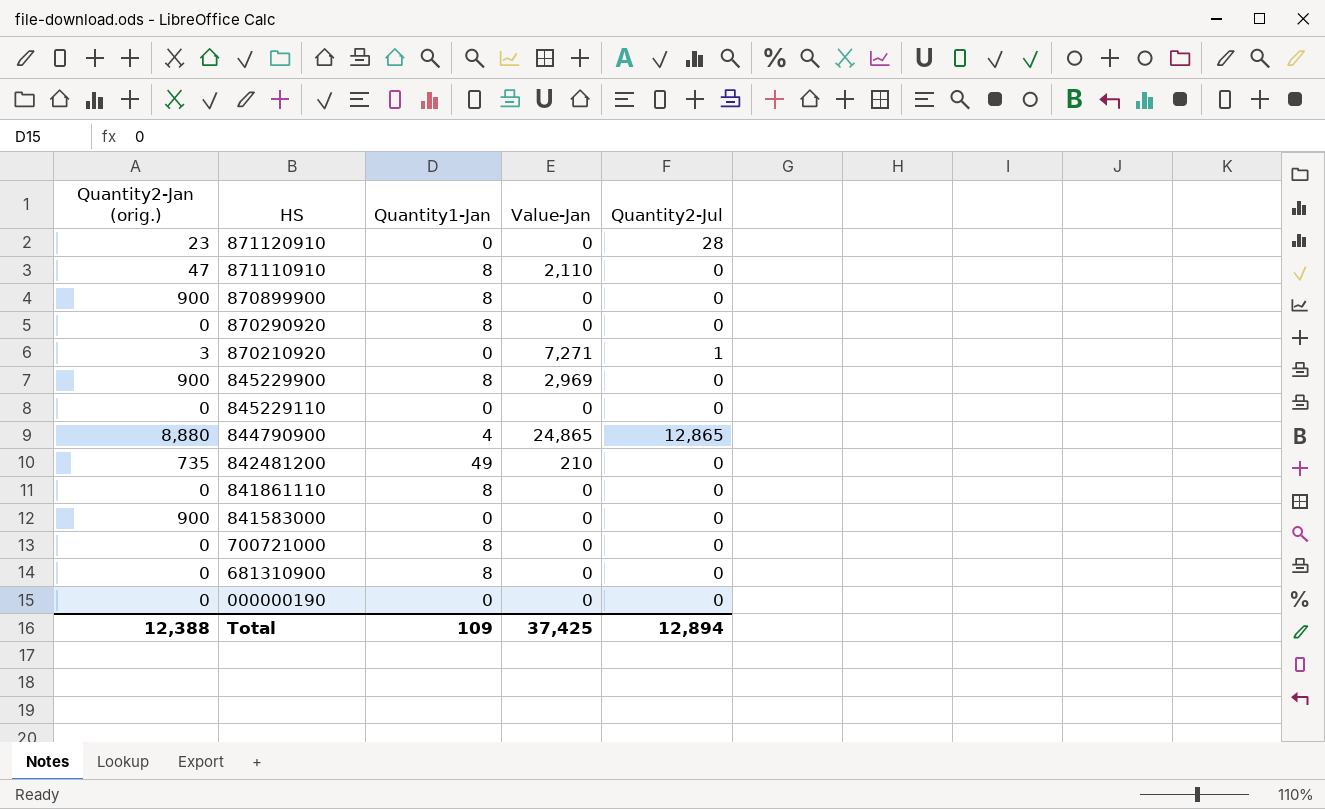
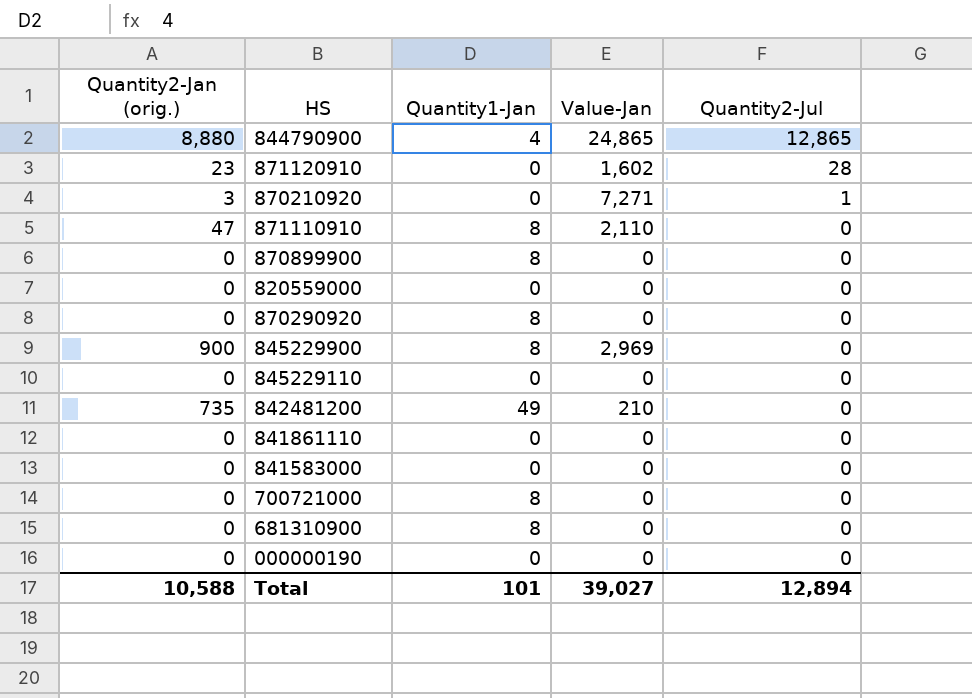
row order: HS descending -> Quantity2-Jul descending
871120910 | Value-Jan: 0 -> 1,602
870899900 | Quantity2-Jan (orig.): 900 -> 0
row 820559000: none -> 0 | 0 | 0 | 0
841861110 | Quantity1-Jan: 8 -> 0
841583000 | Quantity2-Jan (orig.): 900 -> 0
Total | Quantity2-Jan (orig.): 12,388 -> 10,588
Total | Quantity1-Jan: 109 -> 101
Total | Value-Jan: 37,425 -> 39,027

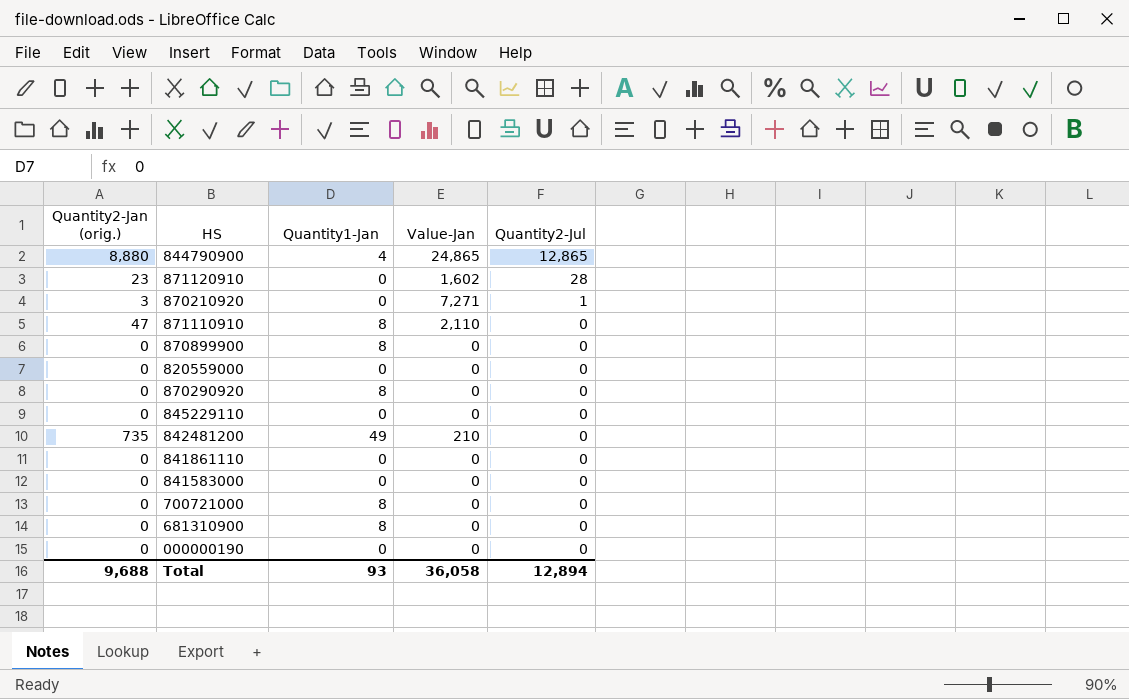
row 845229900: 900 | 8 | 2,969 | 0 -> none
Total | Quantity2-Jan (orig.): 10,588 -> 9,688
Total | Quantity1-Jan: 101 -> 93
Total | Value-Jan: 39,027 -> 36,058

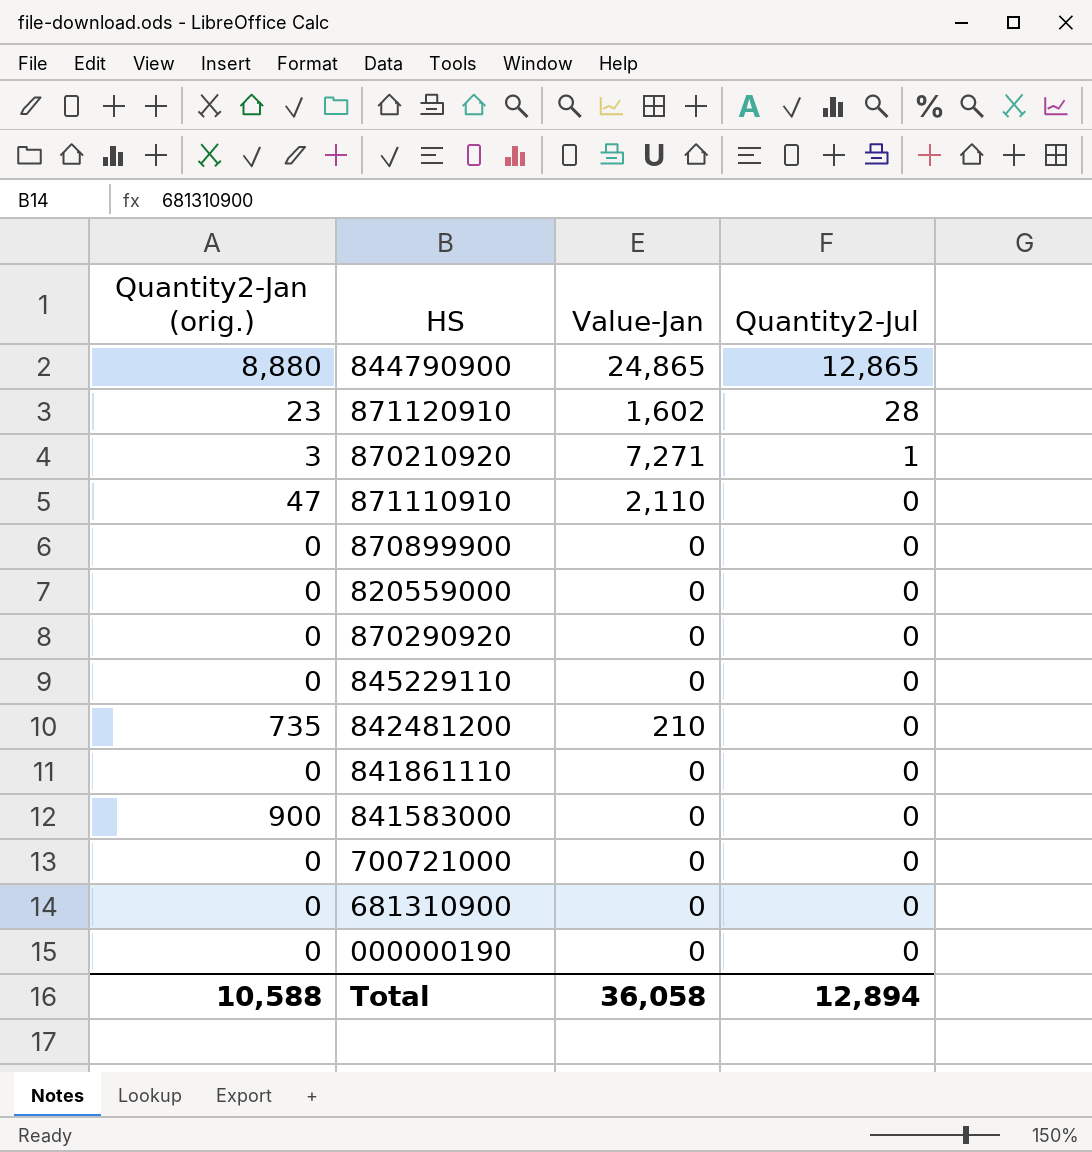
column Quantity1-Jan | position: 3 -> none
841583000 | Quantity2-Jan (orig.): 0 -> 900
Total | Quantity2-Jan (orig.): 9,688 -> 10,588

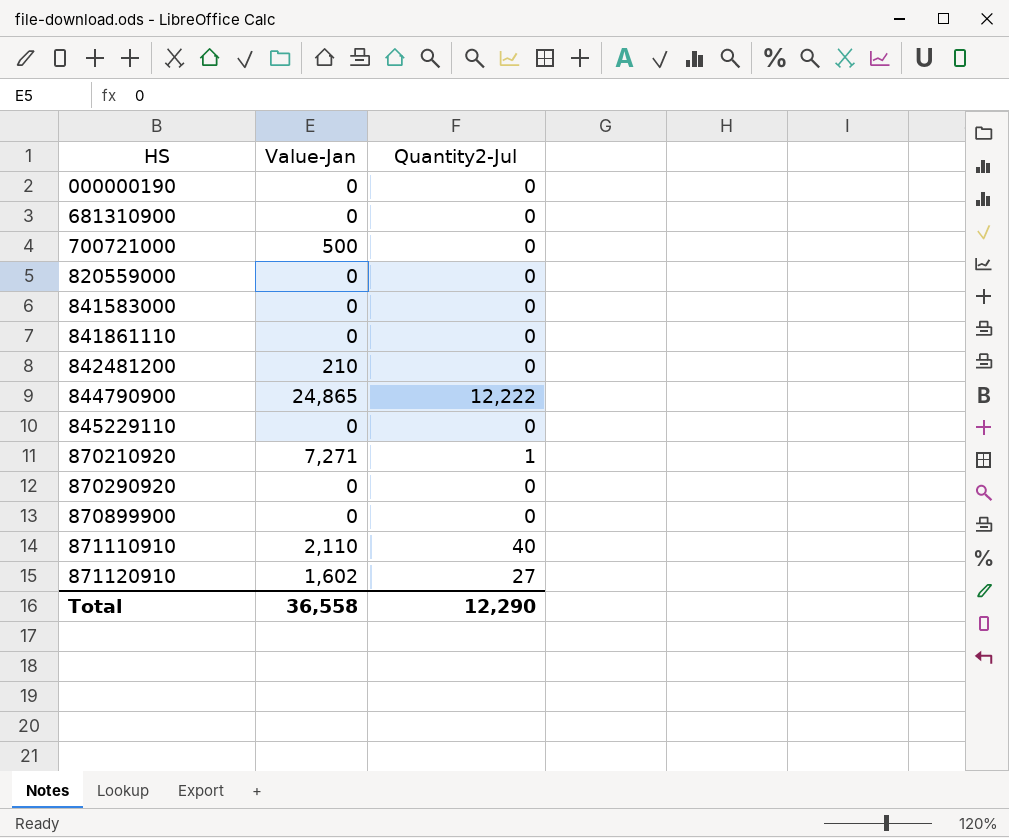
row order: Quantity2-Jul descending -> HS ascending
column Quantity2-Jan (orig.) | position: 1 -> none
700721000 | Value-Jan: 0 -> 500
844790900 | Quantity2-Jul: 12,865 -> 12,222
871110910 | Quantity2-Jul: 0 -> 40
871120910 | Quantity2-Jul: 28 -> 27
Total | Value-Jan: 36,058 -> 36,558
Total | Quantity2-Jul: 12,894 -> 12,290

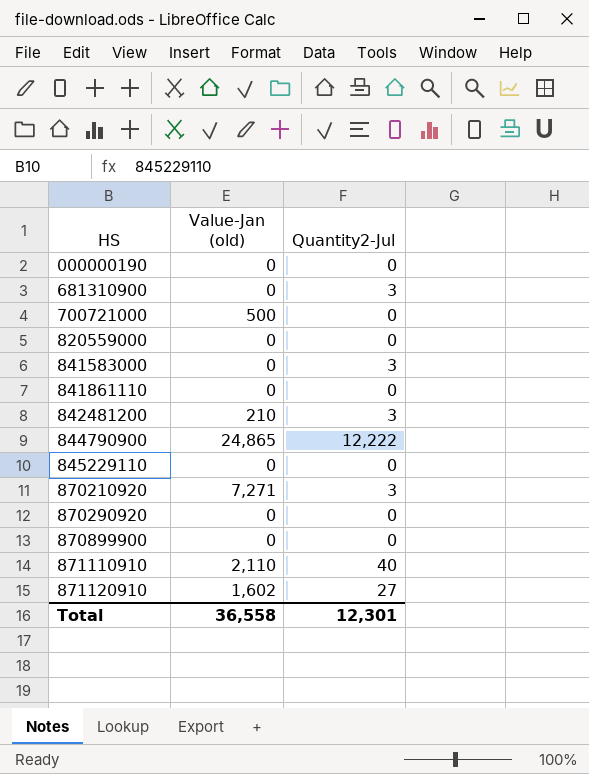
column name: Value-Jan -> Value-Jan (old)
681310900 | Quantity2-Jul: 0 -> 3
841583000 | Quantity2-Jul: 0 -> 3
842481200 | Quantity2-Jul: 0 -> 3
870210920 | Quantity2-Jul: 1 -> 3
Total | Quantity2-Jul: 12,290 -> 12,301

